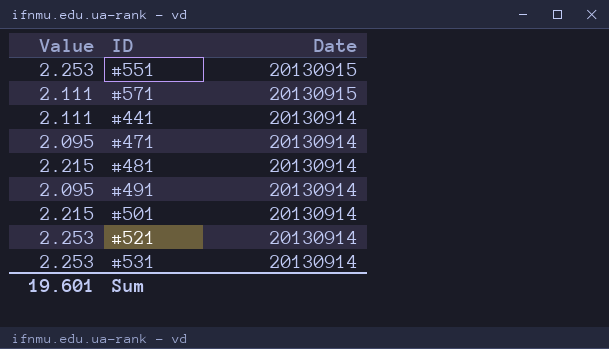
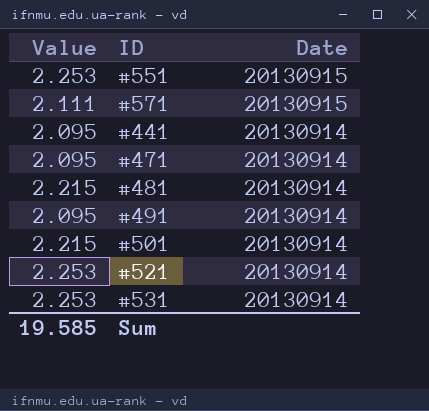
#441 | Value: 2.111 -> 2.095
Sum | Value: 19.601 -> 19.585

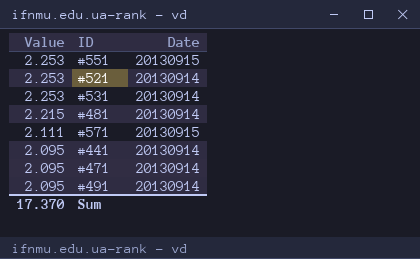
row order: Date descending -> Value descending
row #501: 2.215 | 20130914 -> none
Sum | Value: 19.585 -> 17.370

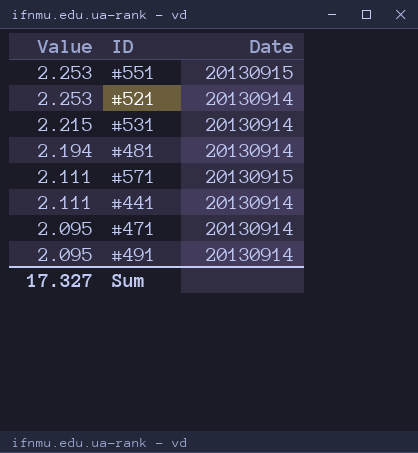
#531 | Value: 2.253 -> 2.215
#481 | Value: 2.215 -> 2.194
#441 | Value: 2.095 -> 2.111
Sum | Value: 17.370 -> 17.327

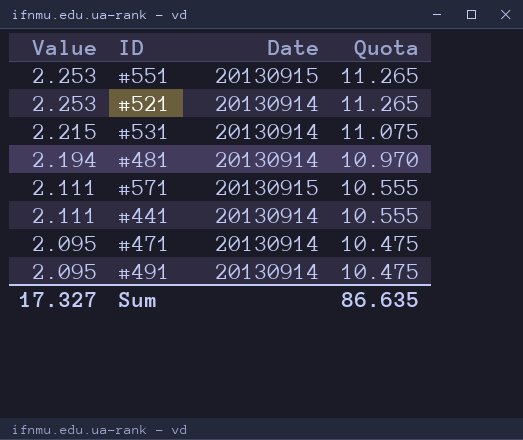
column Quota | formula: none -> [Value] * 5

